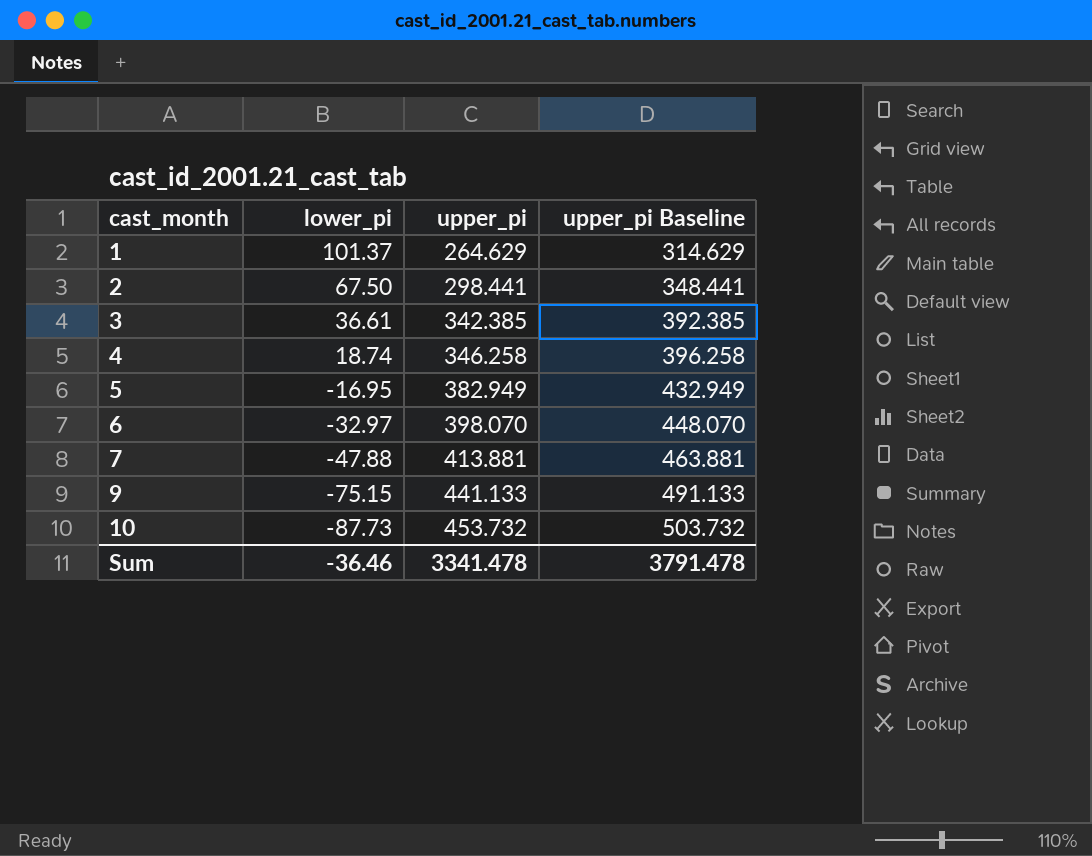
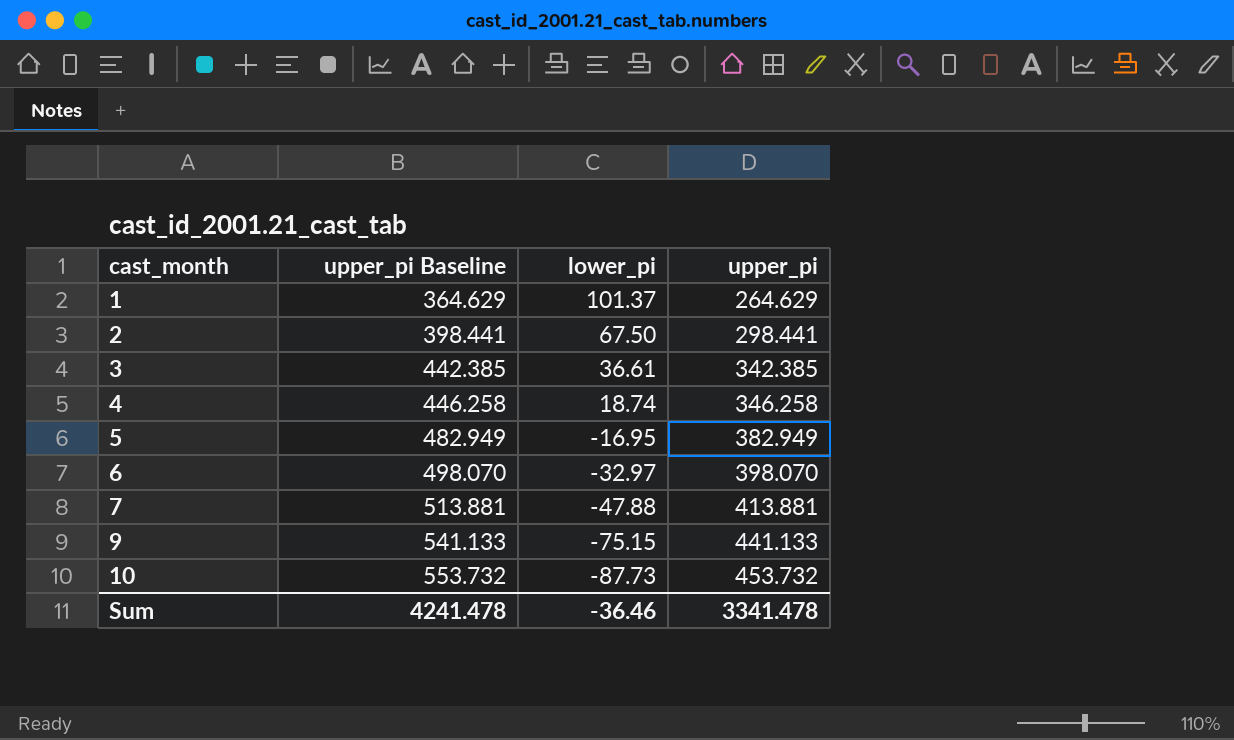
column upper_pi Baseline | formula: [upper_pi] + 50 -> [upper_pi] + 100
column upper_pi Baseline | position: 4 -> 2
Sum | upper_pi Baseline: 3791.478 -> 4241.478

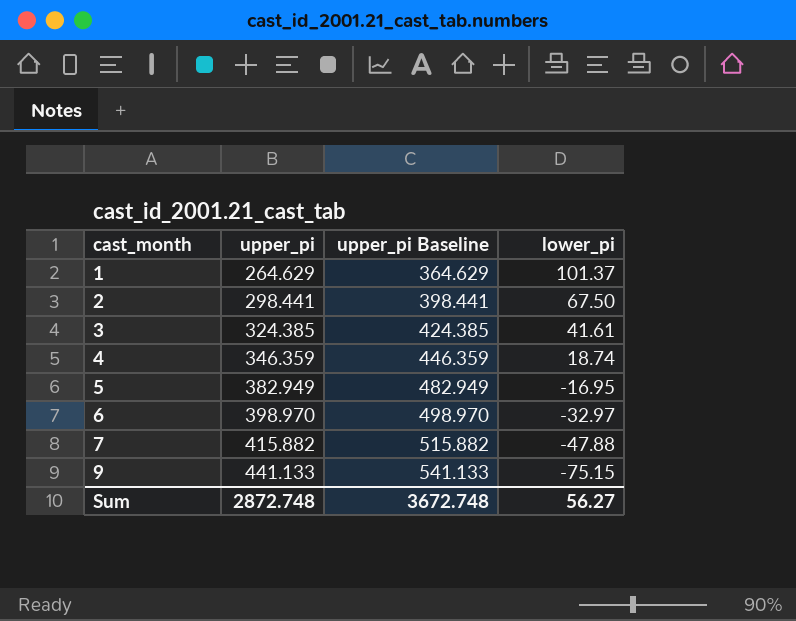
column upper_pi | position: 4 -> 2
row 10: 553.732 | -87.73 | 453.732 -> none
3 | upper_pi: 342.385 -> 324.385
3 | upper_pi Baseline: 442.385 -> 424.385
3 | lower_pi: 36.61 -> 41.61
4 | upper_pi: 346.258 -> 346.359
4 | upper_pi Baseline: 446.258 -> 446.359
6 | upper_pi: 398.070 -> 398.970
6 | upper_pi Baseline: 498.070 -> 498.970
7 | upper_pi: 413.881 -> 415.882
7 | upper_pi Baseline: 513.881 -> 515.882
Sum | upper_pi: 3341.478 -> 2872.748
Sum | upper_pi Baseline: 4241.478 -> 3672.748
Sum | lower_pi: -36.46 -> 56.27

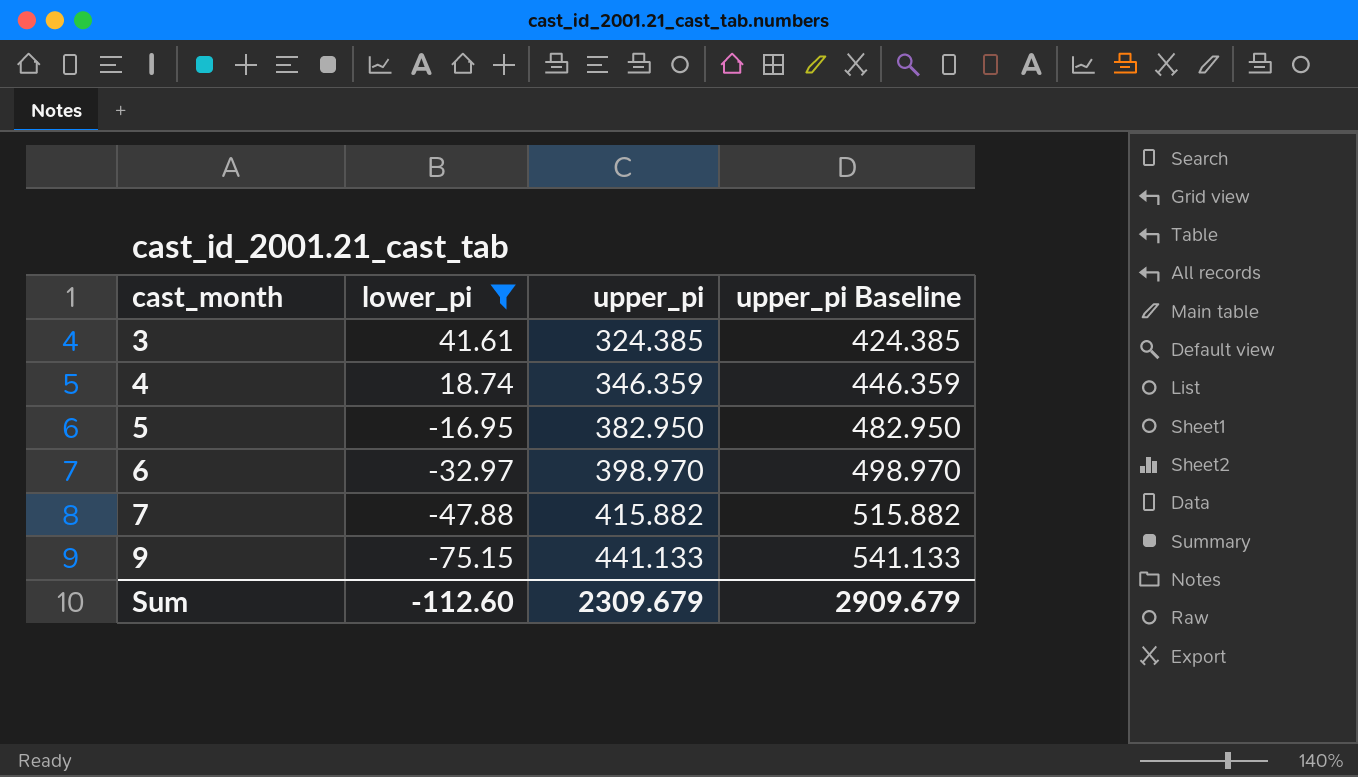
filter: none -> lower_pi <= 41.61
column lower_pi | position: 4 -> 2
5 | upper_pi: 382.949 -> 382.950
5 | upper_pi Baseline: 482.949 -> 482.950
Sum | lower_pi: 56.27 -> -112.60
Sum | upper_pi: 2872.748 -> 2309.679
Sum | upper_pi Baseline: 3672.748 -> 2909.679

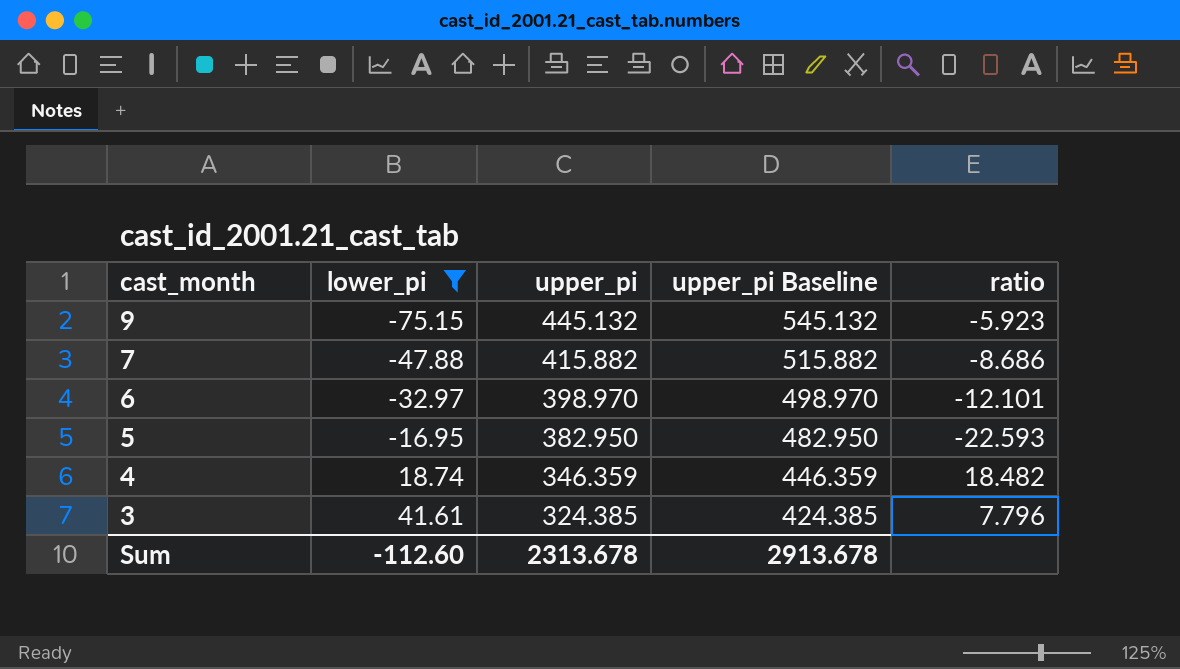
row order: cast_month ascending -> cast_month descending
column ratio | formula: none -> [upper_pi] / [lower_pi]
9 | upper_pi: 441.133 -> 445.132
9 | upper_pi Baseline: 541.133 -> 545.132
Sum | upper_pi: 2309.679 -> 2313.678
Sum | upper_pi Baseline: 2909.679 -> 2913.678

